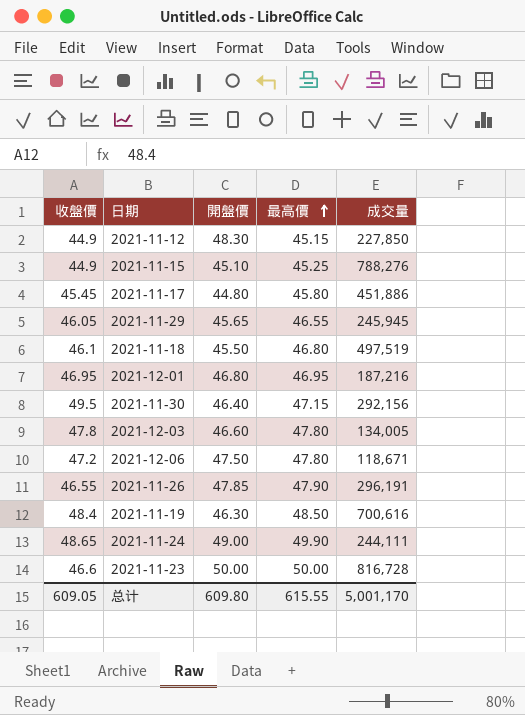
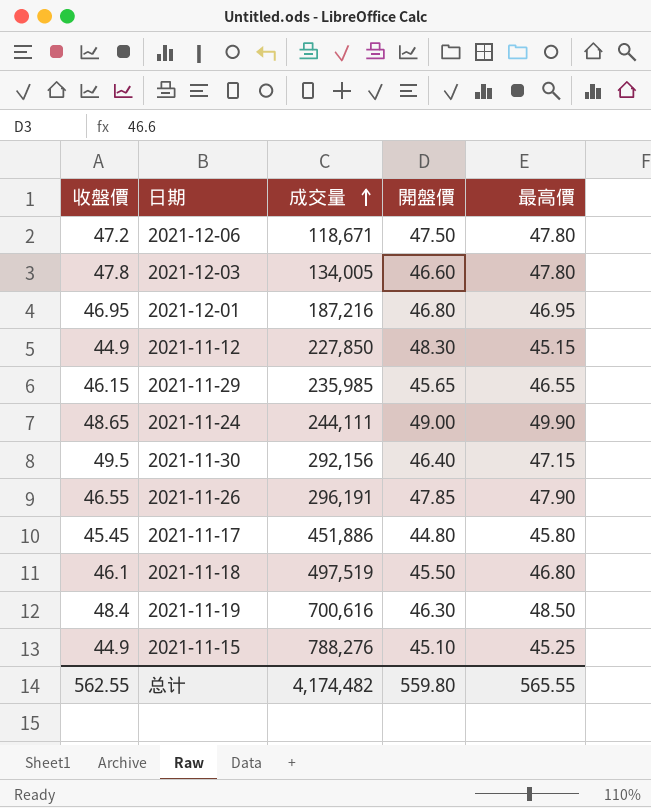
row order: 最高價 ascending -> 成交量 ascending
column 成交量 | position: 5 -> 3
row 2021-11-23: 46.6 | 50.00 | 50.00 | 816,728 -> none
2021-11-29 | 收盤價: 46.05 -> 46.15
2021-11-29 | 成交量: 245,945 -> 235,985
总计 | 收盤價: 609.05 -> 562.55
总计 | 成交量: 5,001,170 -> 4,174,482
总计 | 開盤價: 609.80 -> 559.80
总计 | 最高價: 615.55 -> 565.55

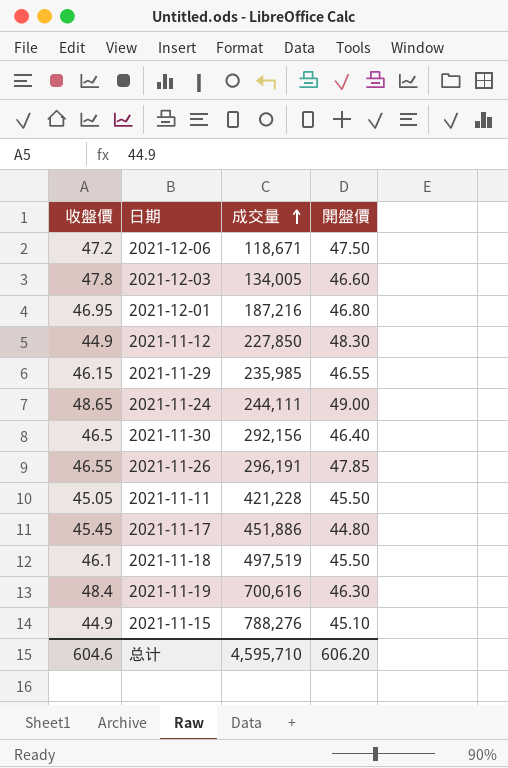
column 最高價 | position: 5 -> none
2021-11-29 | 開盤價: 45.65 -> 46.55
2021-11-30 | 收盤價: 49.5 -> 46.5
row 2021-11-11: none -> 45.05 | 421,228 | 45.50
总计 | 收盤價: 562.55 -> 604.6
总计 | 成交量: 4,174,482 -> 4,595,710
总计 | 開盤價: 559.80 -> 606.20

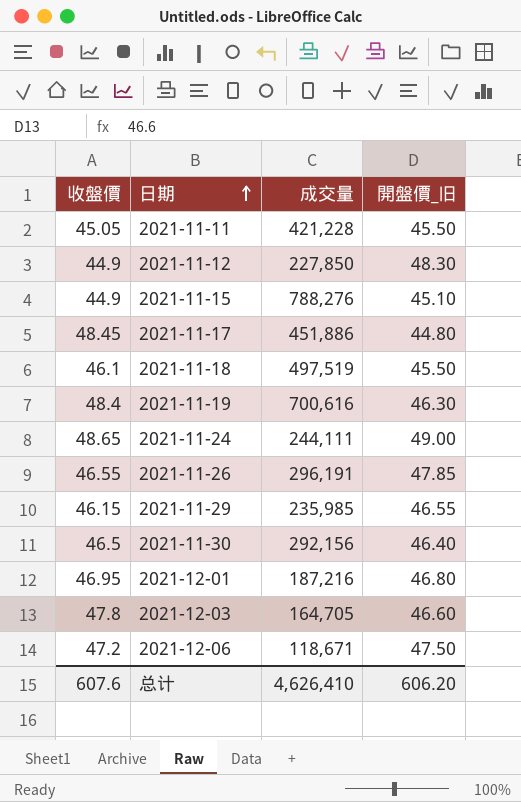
row order: 成交量 ascending -> 日期 ascending
column name: 開盤價 -> 開盤價_旧
2021-11-17 | 收盤價: 45.45 -> 48.45
2021-12-03 | 成交量: 134,005 -> 164,705
总计 | 收盤價: 604.6 -> 607.6
总计 | 成交量: 4,595,710 -> 4,626,410

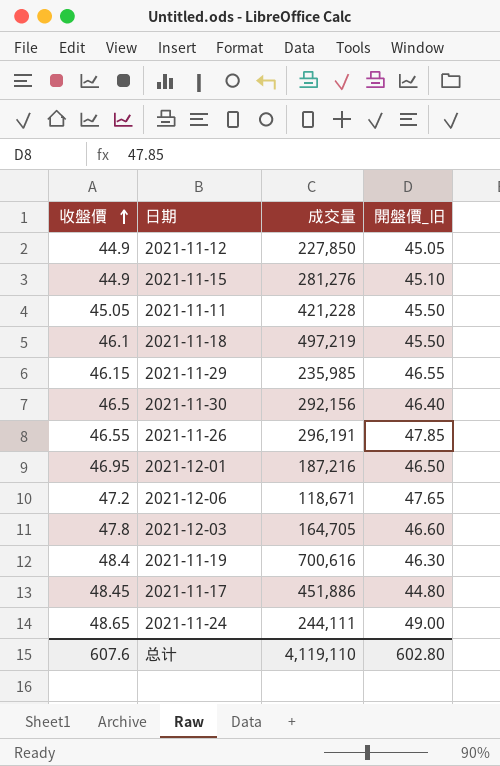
row order: 日期 ascending -> 收盤價 ascending
2021-11-12 | 開盤價_旧: 48.30 -> 45.05
2021-11-15 | 成交量: 788,276 -> 281,276
2021-11-18 | 成交量: 497,519 -> 497,219
2021-12-01 | 開盤價_旧: 46.80 -> 46.50
2021-12-06 | 開盤價_旧: 47.50 -> 47.65
总计 | 成交量: 4,626,410 -> 4,119,110
总计 | 開盤價_旧: 606.20 -> 602.80

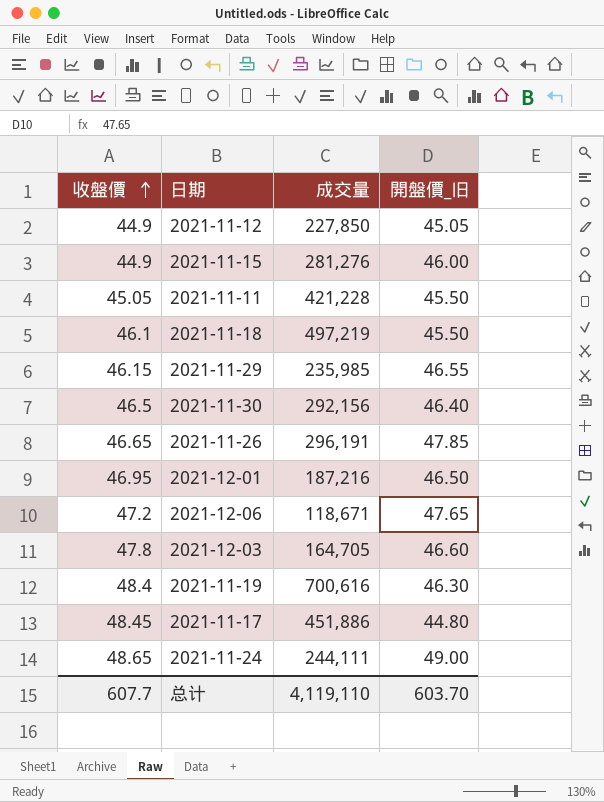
2021-11-15 | 開盤價_旧: 45.10 -> 46.00
2021-11-26 | 收盤價: 46.55 -> 46.65
总计 | 收盤價: 607.6 -> 607.7
总计 | 開盤價_旧: 602.80 -> 603.70

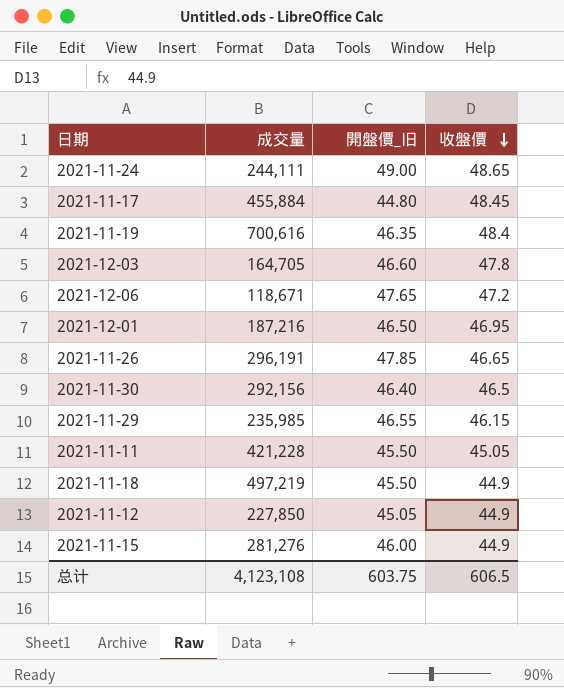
row order: 收盤價 ascending -> 收盤價 descending
column 收盤價 | position: 1 -> 4
2021-11-17 | 成交量: 451,886 -> 455,884
2021-11-19 | 開盤價_旧: 46.30 -> 46.35
2021-11-18 | 收盤價: 46.1 -> 44.9
总计 | 成交量: 4,119,110 -> 4,123,108
总计 | 開盤價_旧: 603.70 -> 603.75
总计 | 收盤價: 607.7 -> 606.5

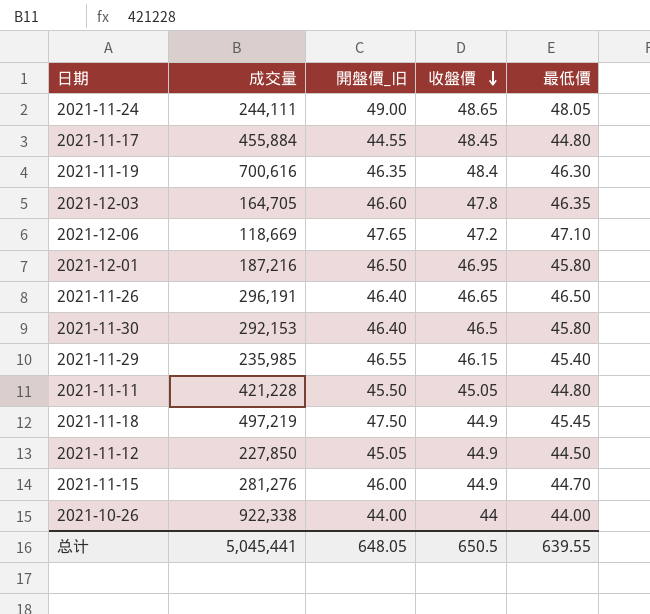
column 最低價 | position: none -> 5
2021-11-17 | 開盤價_旧: 44.80 -> 44.55
2021-12-06 | 成交量: 118,671 -> 118,669
2021-11-26 | 開盤價_旧: 47.85 -> 46.40
2021-11-30 | 成交量: 292,156 -> 292,153
2021-11-18 | 開盤價_旧: 45.50 -> 47.50
row 2021-10-26: none -> 922,338 | 44.00 | 44 | 44.00
总计 | 成交量: 4,123,108 -> 5,045,441
总计 | 開盤價_旧: 603.75 -> 648.05
总计 | 收盤價: 606.5 -> 650.5

